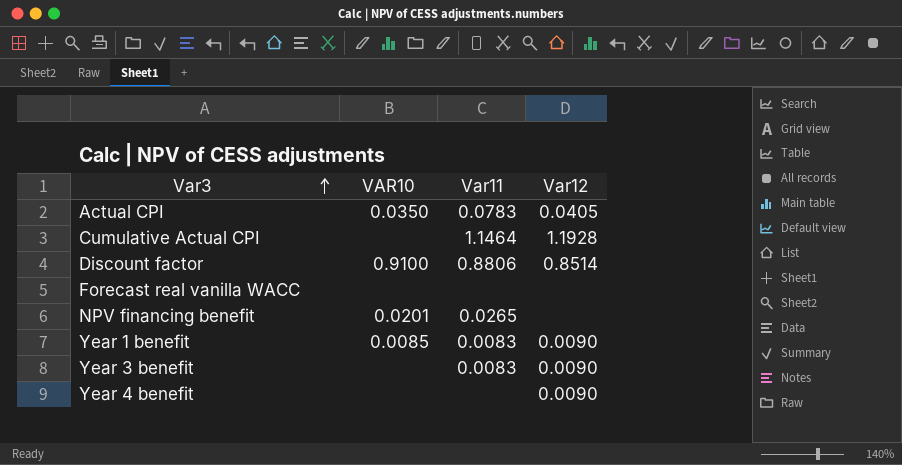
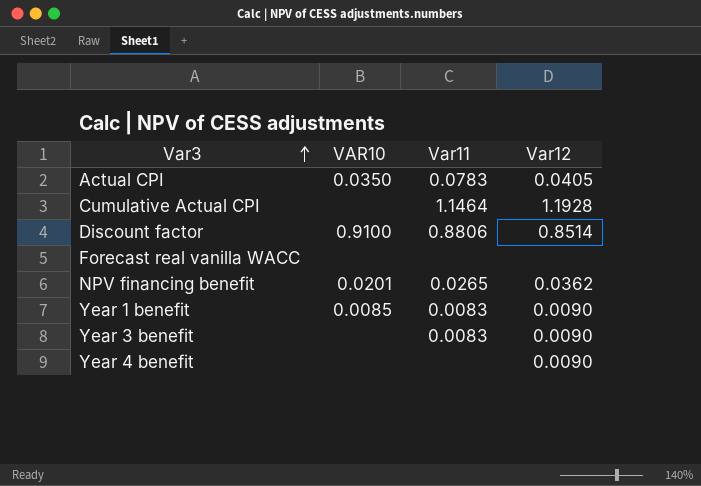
NPV financing benefit | Var12: none -> 0.0362

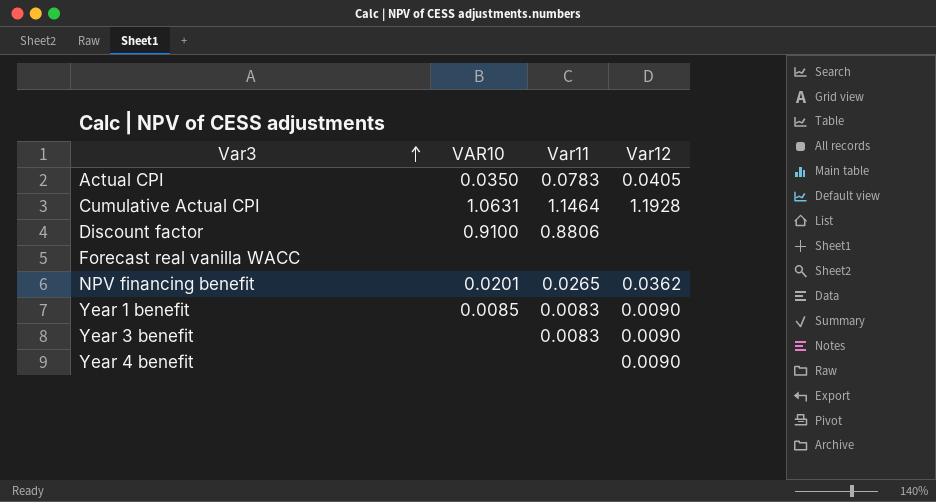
Cumulative Actual CPI | VAR10: none -> 1.0631
Discount factor | Var12: 0.8514 -> none

